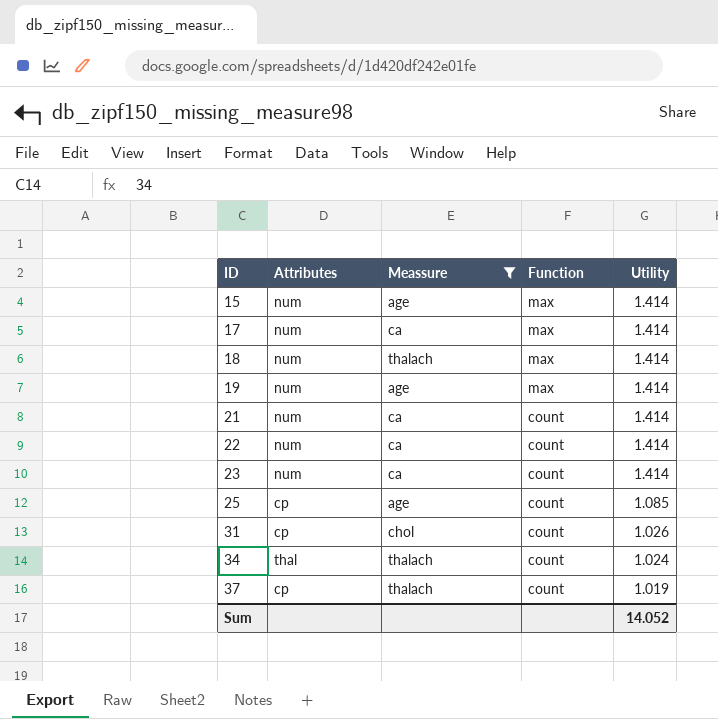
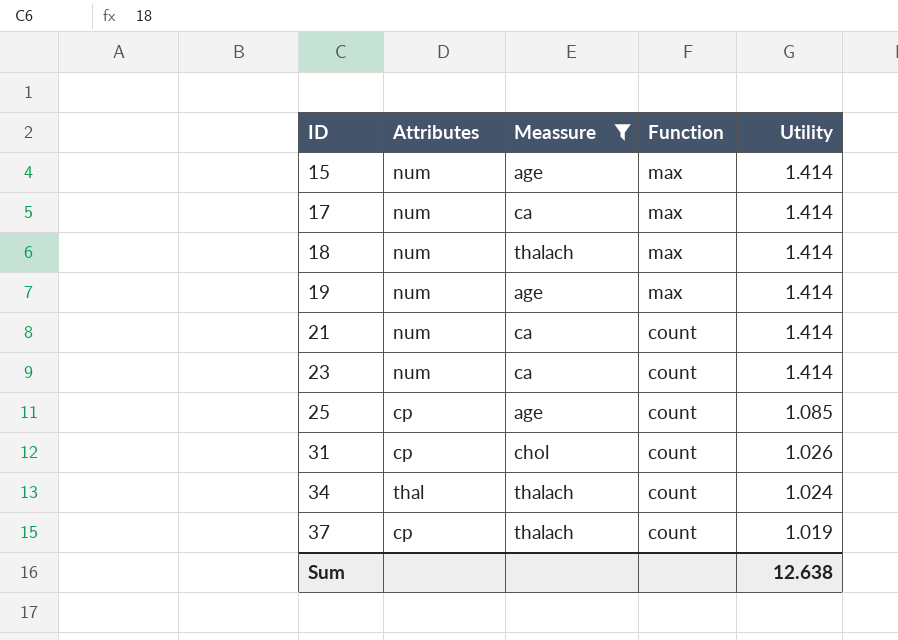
row 22: num | ca | count | 1.414 -> none
Sum | Utility: 14.052 -> 12.638

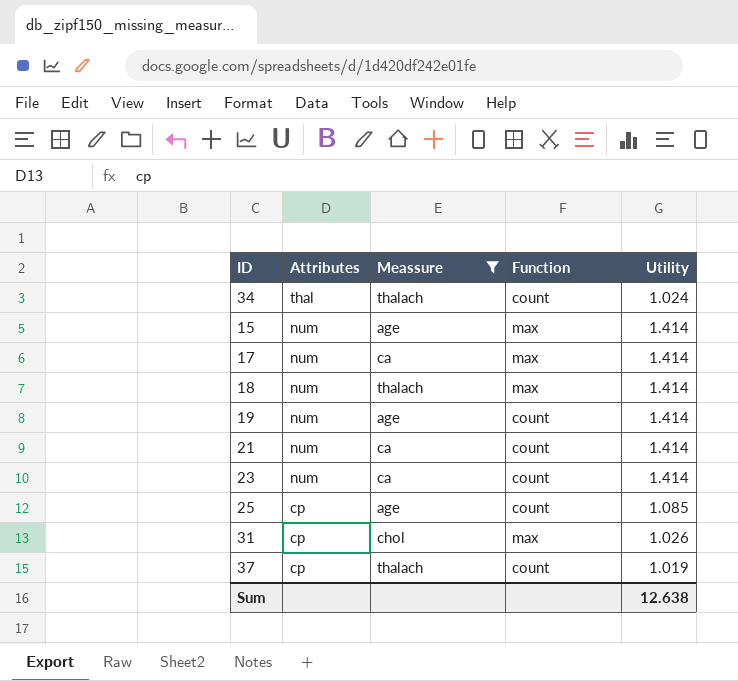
row order: ID ascending -> Attributes descending
19 | Function: max -> count
31 | Function: count -> max

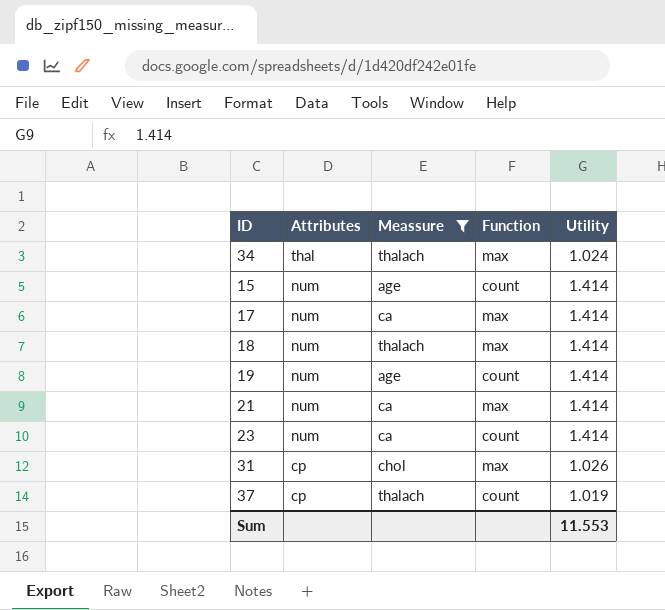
row 25: cp | age | count | 1.085 -> none
34 | Function: count -> max
15 | Function: max -> count
21 | Function: count -> max
Sum | Utility: 12.638 -> 11.553

